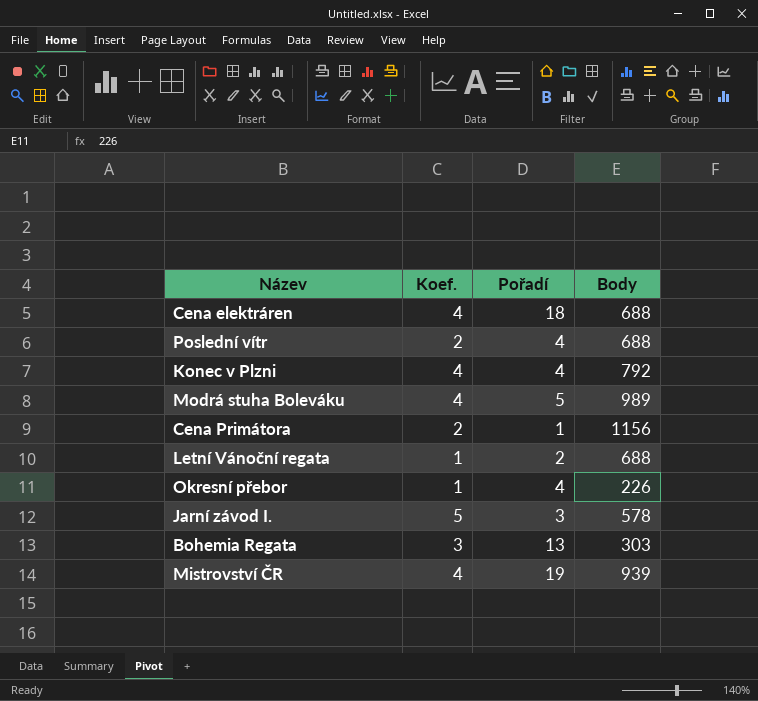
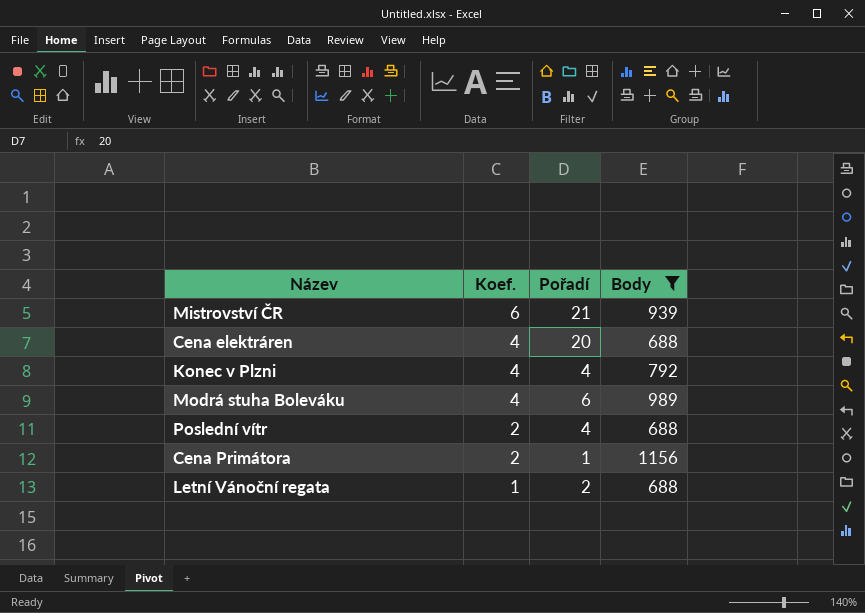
filter: none -> Body >= 688
row order: none -> Koef. descending
Mistrovství ČR | Koef.: 4 -> 6
Mistrovství ČR | Pořadí: 19 -> 21
Cena elektráren | Pořadí: 18 -> 20
Modrá stuha Boleváku | Pořadí: 5 -> 6

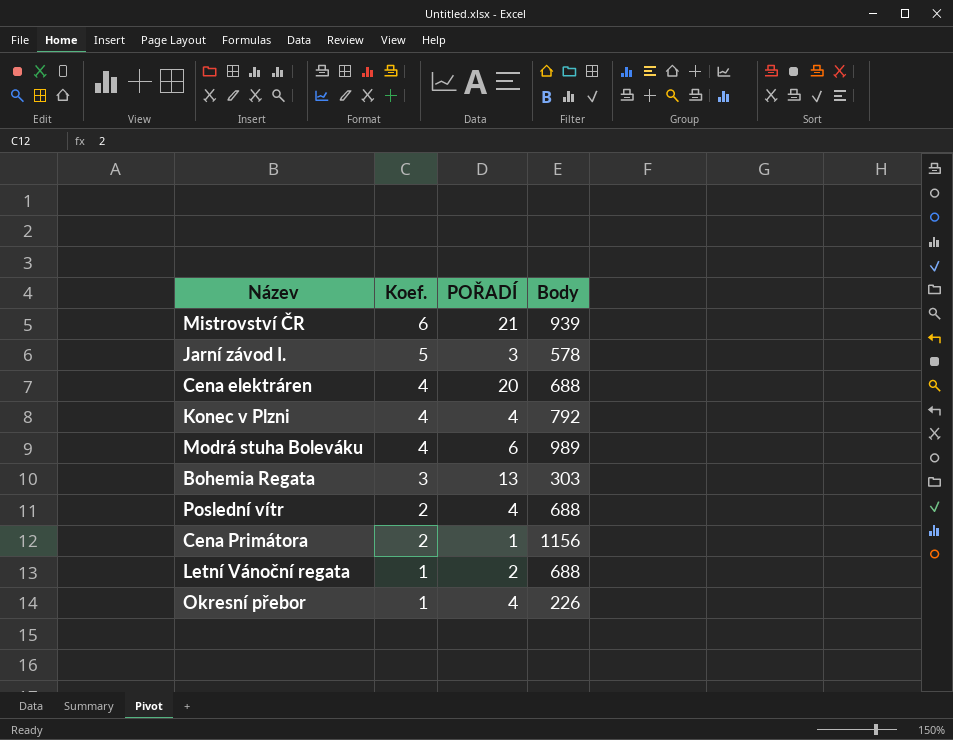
filter: Body >= 688 -> none
column name: Pořadí -> POŘADÍ

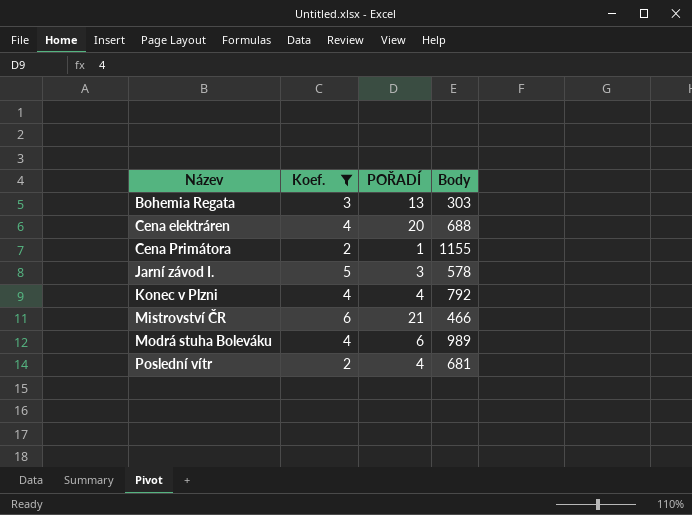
filter: none -> Koef. != 1
row order: Koef. descending -> Název ascending
Cena Primátora | Body: 1156 -> 1155
Mistrovství ČR | Body: 939 -> 466
Poslední vítr | Body: 688 -> 681

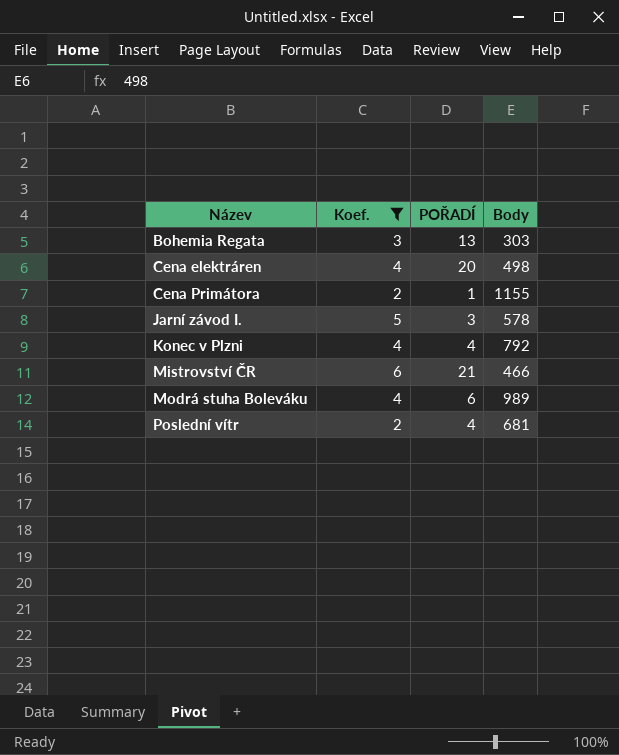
Cena elektráren | Body: 688 -> 498

